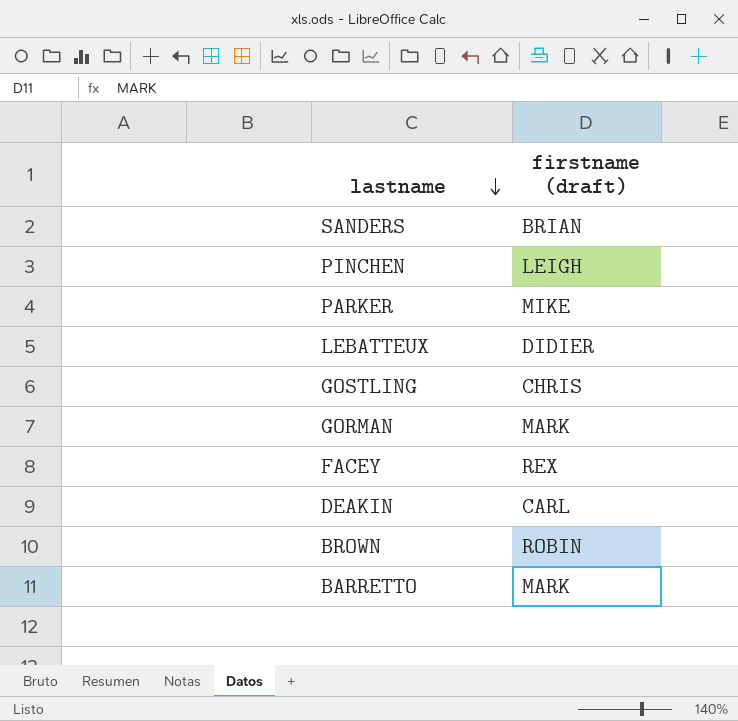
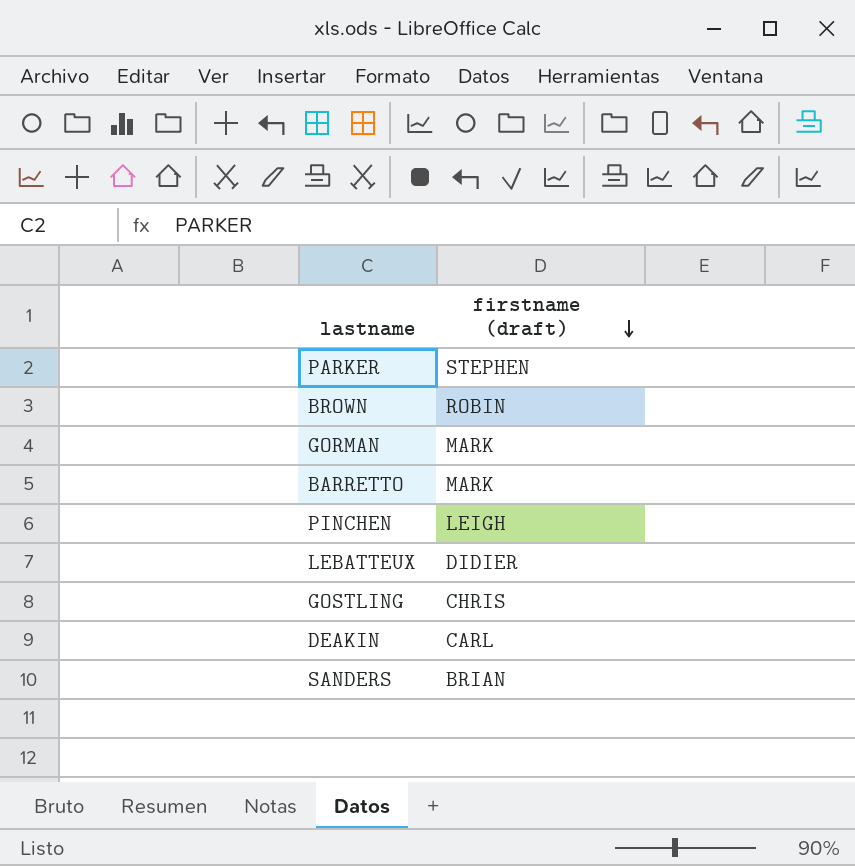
row order: lastname descending -> firstname (draft) descending
row FACEY: REX -> none
PARKER | firstname (draft): MIKE -> STEPHEN

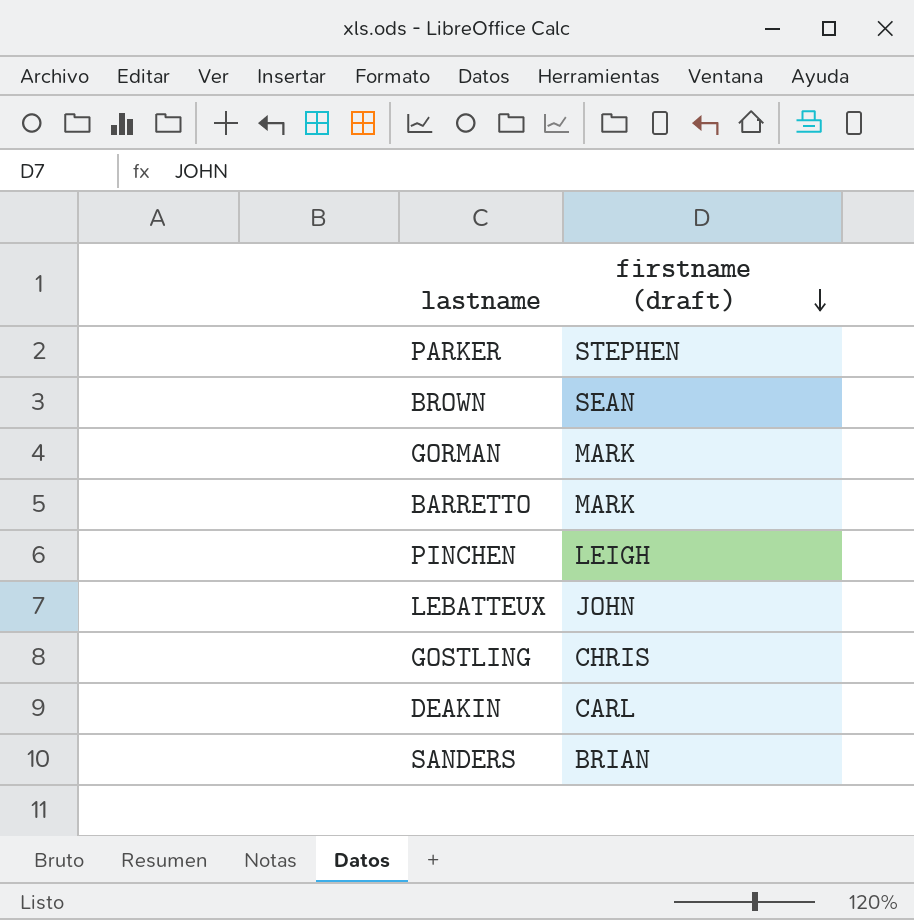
BROWN | firstname (draft): ROBIN -> SEAN
LEBATTEUX | firstname (draft): DIDIER -> JOHN

